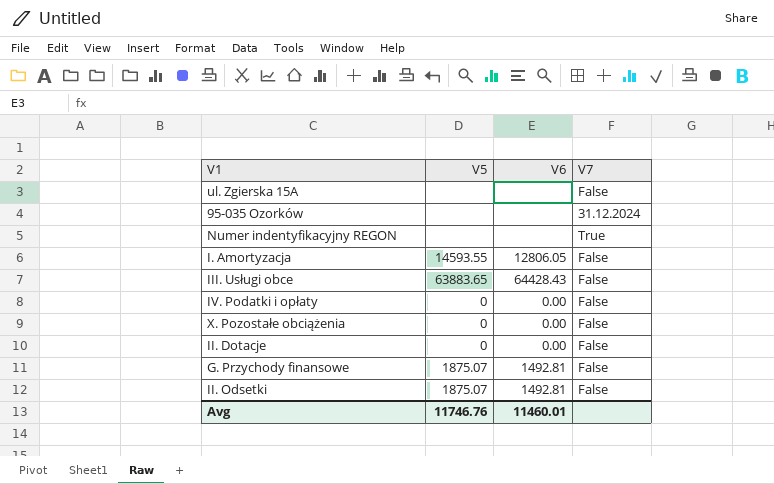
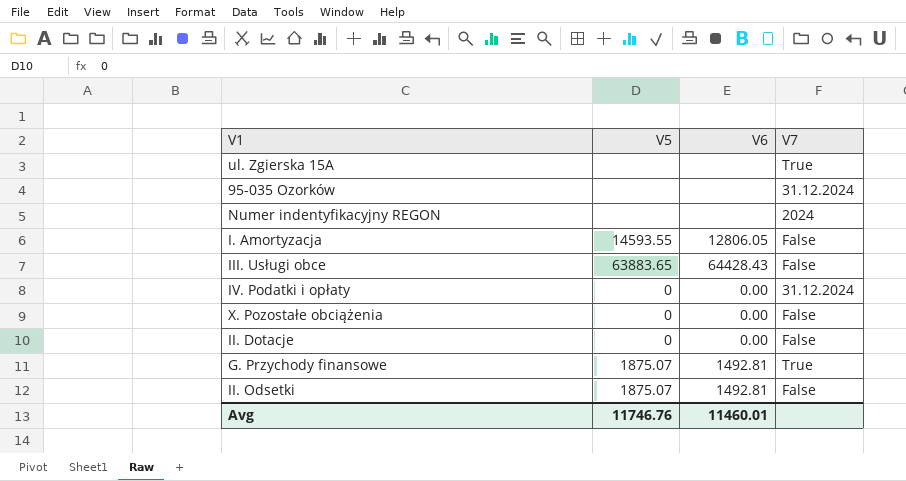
ul. Zgierska 15A | V7: False -> True
Numer indentyfikacyjny REGON | V7: True -> 2024
IV. Podatki i opłaty | V7: False -> 31.12.2024
G. Przychody finansowe | V7: False -> True

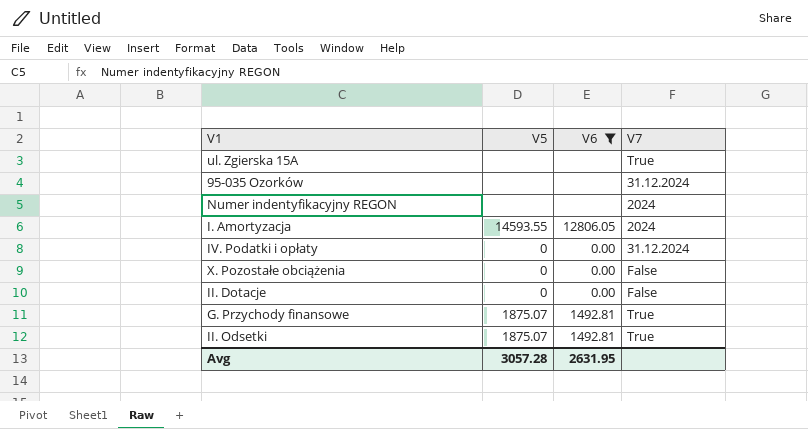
filter: none -> V6 != 64428.43
I. Amortyzacja | V7: False -> 2024
II. Odsetki | V7: False -> True
Avg | V5: 11746.76 -> 3057.28
Avg | V6: 11460.01 -> 2631.95

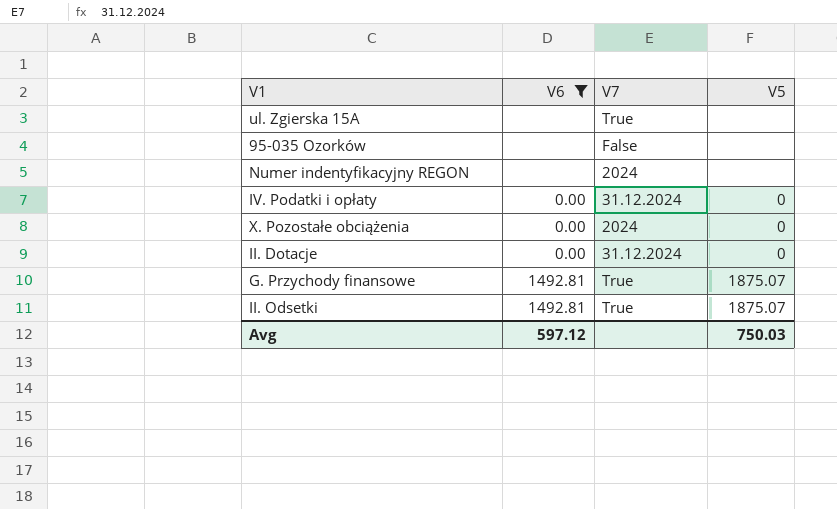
column V5 | position: 2 -> 4
row I. Amortyzacja: 14593.55 | 12806.05 | 2024 -> none
95-035 Ozorków | V7: 31.12.2024 -> False
X. Pozostałe obciążenia | V7: False -> 2024
II. Dotacje | V7: False -> 31.12.2024
Avg | V6: 2631.95 -> 597.12
Avg | V5: 3057.28 -> 750.03

